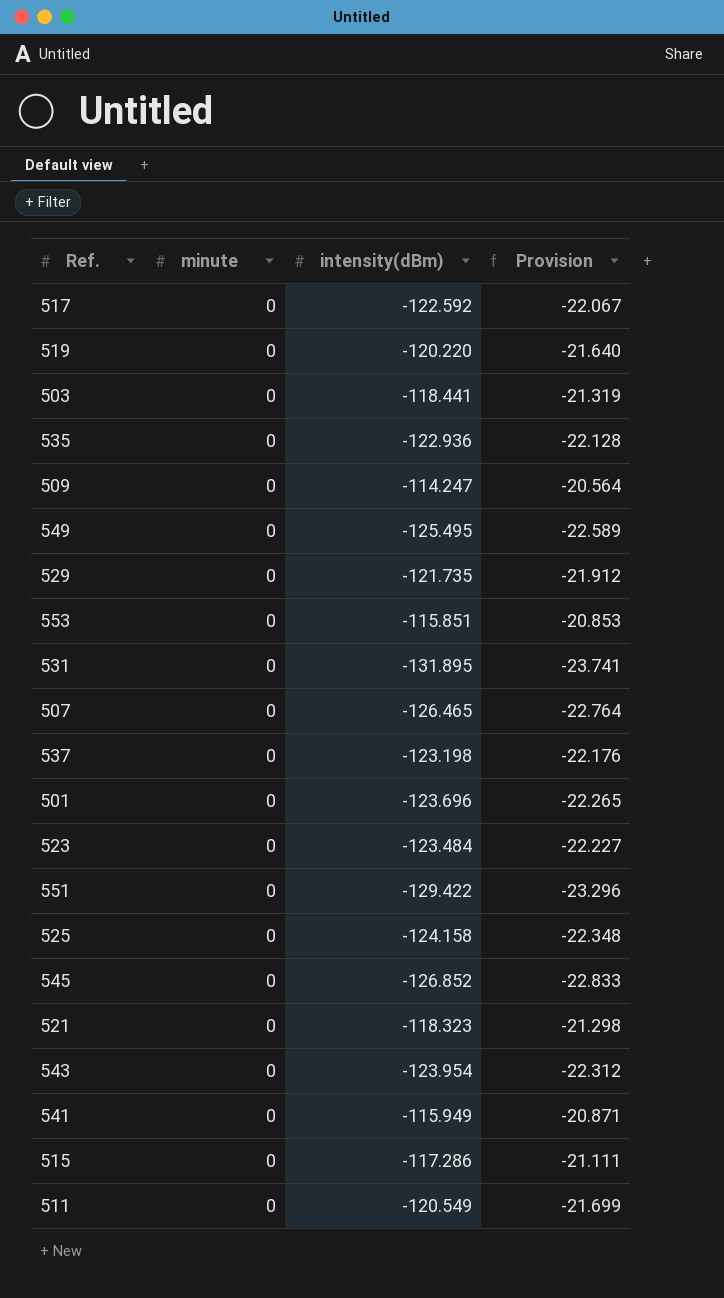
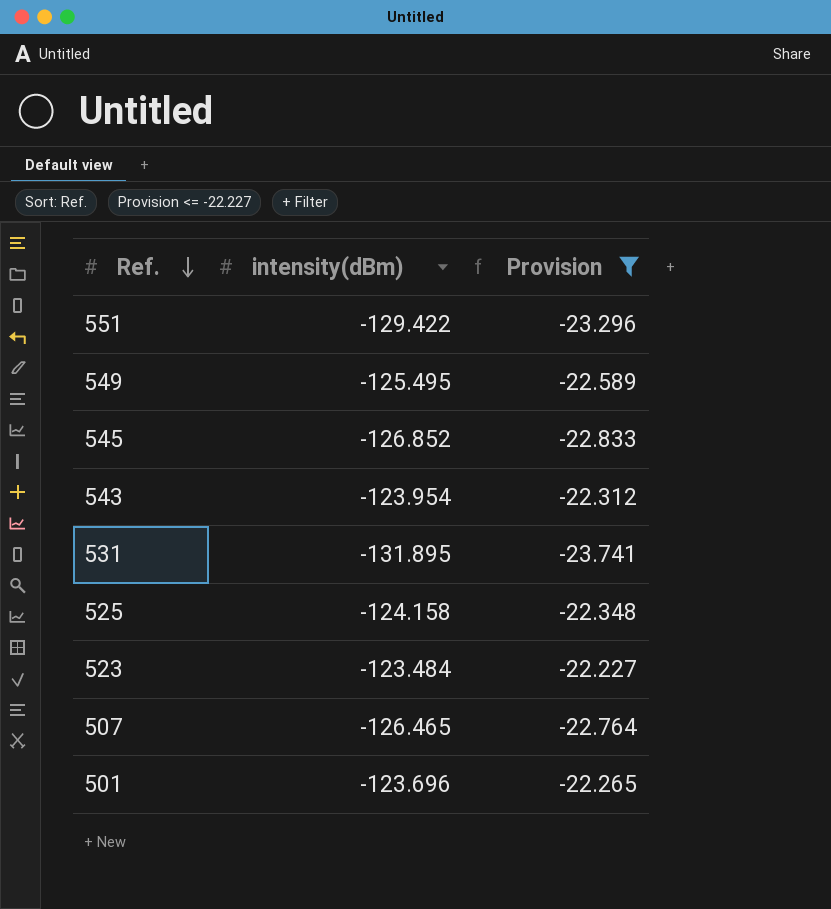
filter: none -> Provision <= -22.227
row order: none -> Ref. descending
column minute | position: 2 -> none

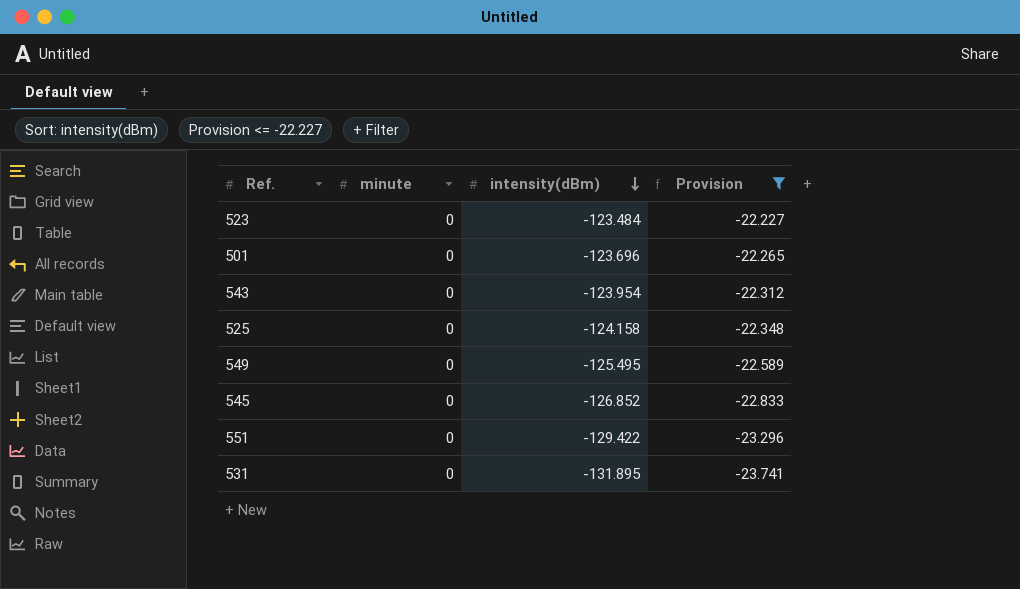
row order: Ref. descending -> intensity(dBm) descending
column minute | position: none -> 2
row 507: -126.465 | -22.764 -> none

